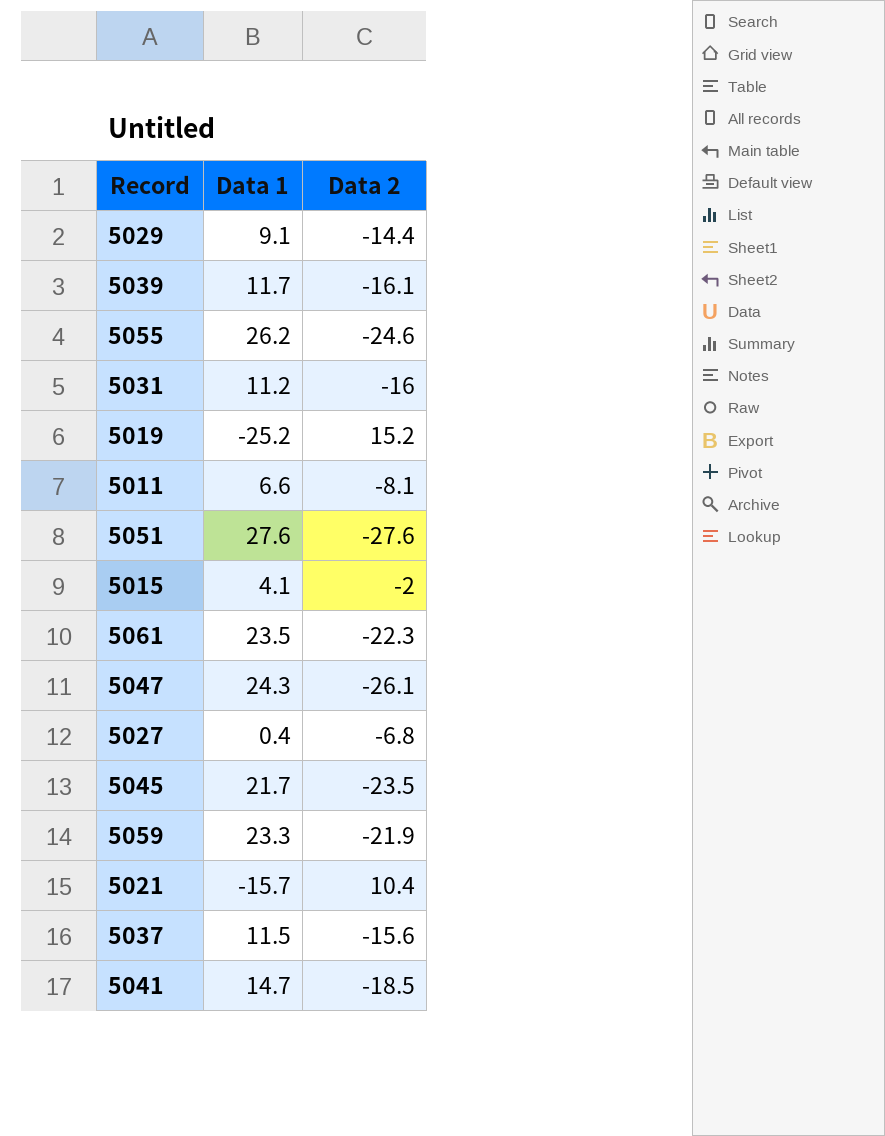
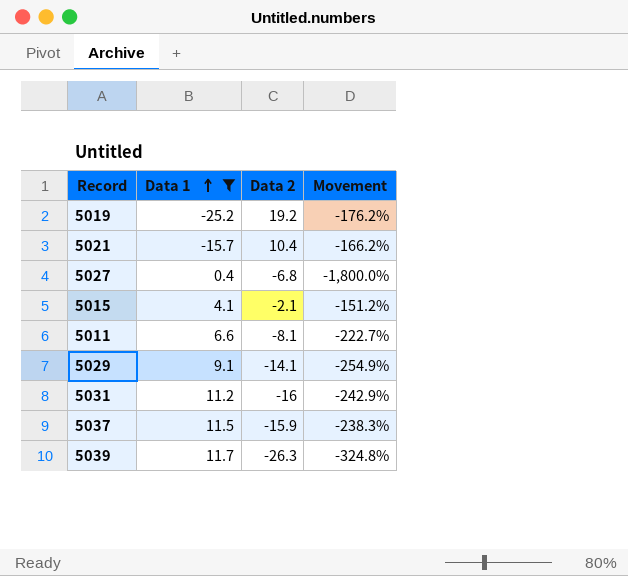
filter: none -> Data 1 <= 11.7
row order: none -> Data 1 ascending
column Movement | formula: none -> ([Data 2] - [Data 1]) / [Data 1]
5019 | Data 2: 15.2 -> 19.2
5015 | Data 2: -2 -> -2.1
5029 | Data 2: -14.4 -> -14.1
5037 | Data 2: -15.6 -> -15.9
5039 | Data 2: -16.1 -> -26.3

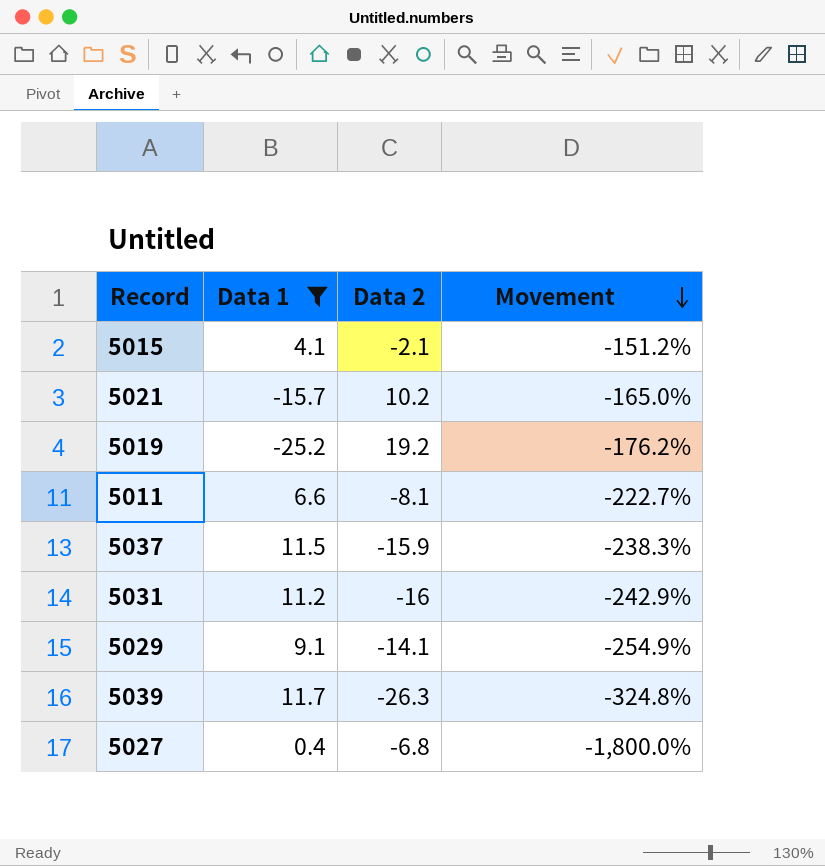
row order: Data 1 ascending -> Movement descending
5021 | Data 2: 10.4 -> 10.2
5021 | Movement: -166.2% -> -165.0%

